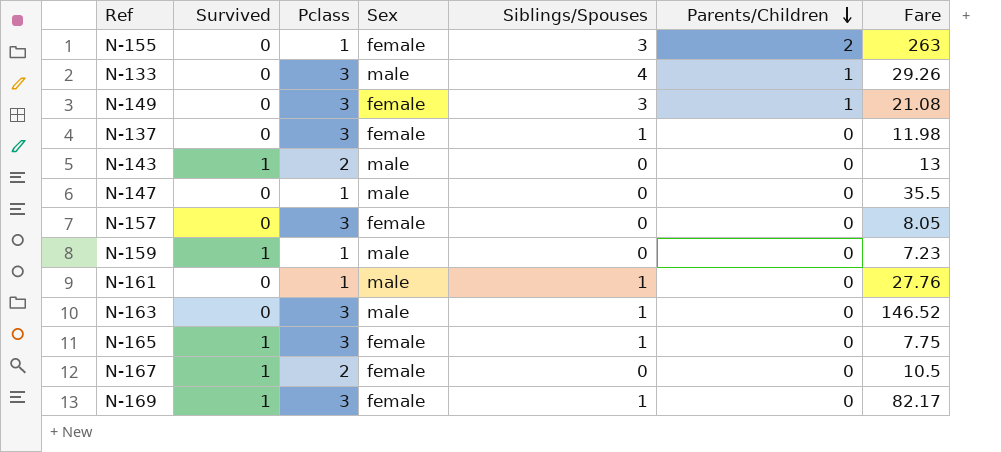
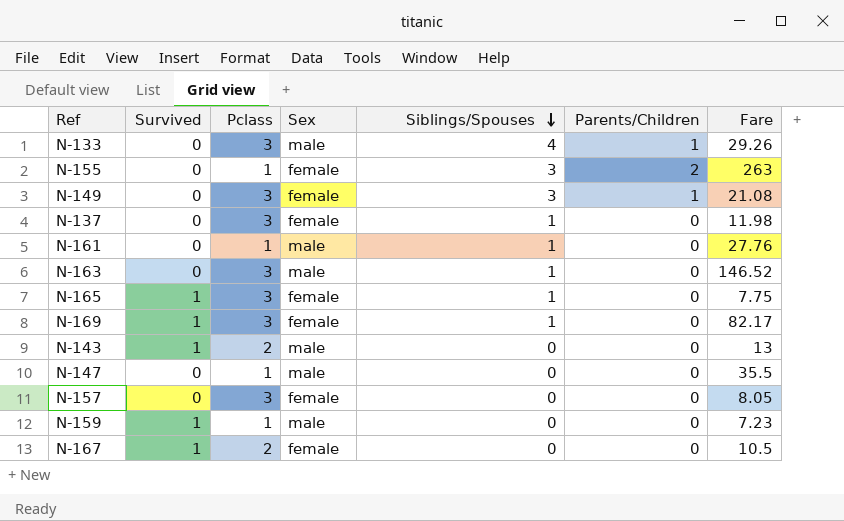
row order: Parents/Children descending -> Siblings/Spouses descending

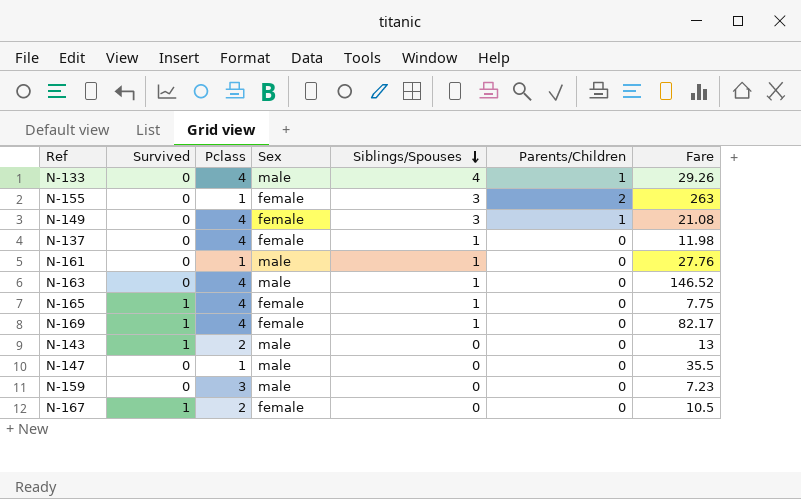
row N-157: 0 | 3 | female | 0 | 0 | 8.05 -> none
N-133 | Pclass: 3 -> 4
N-149 | Pclass: 3 -> 4
N-137 | Pclass: 3 -> 4
N-163 | Pclass: 3 -> 4
N-165 | Pclass: 3 -> 4
N-169 | Pclass: 3 -> 4
N-159 | Survived: 1 -> 0
N-159 | Pclass: 1 -> 3

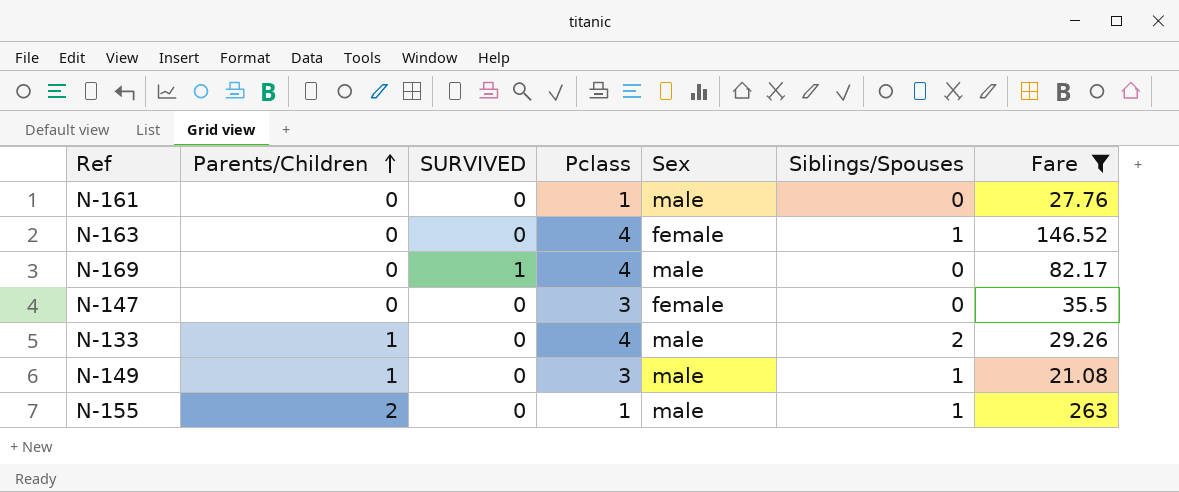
filter: none -> Fare >= 21.08
row order: Siblings/Spouses descending -> Parents/Children ascending
column Parents/Children | position: 6 -> 2
column name: Survived -> SURVIVED
N-161 | Siblings/Spouses: 1 -> 0
N-163 | Sex: male -> female
N-169 | Sex: female -> male
N-169 | Siblings/Spouses: 1 -> 0
N-147 | Pclass: 1 -> 3
N-147 | Sex: male -> female
N-133 | Siblings/Spouses: 4 -> 2
N-149 | Pclass: 4 -> 3
N-149 | Sex: female -> male
N-149 | Siblings/Spouses: 3 -> 1
N-155 | Sex: female -> male
N-155 | Siblings/Spouses: 3 -> 1

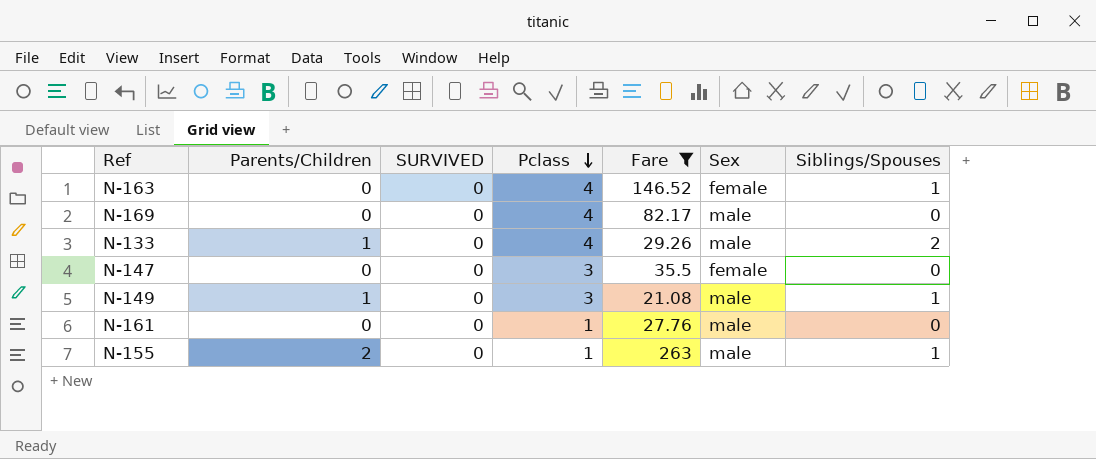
row order: Parents/Children ascending -> Pclass descending
column Fare | position: 7 -> 5
N-169 | SURVIVED: 1 -> 0

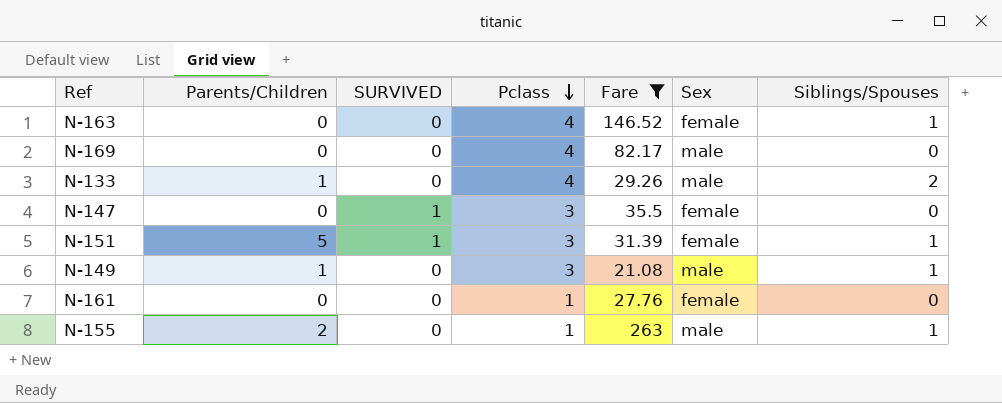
N-147 | SURVIVED: 0 -> 1
row N-151: none -> 5 | 1 | 3 | 31.39 | female | 1
N-161 | Sex: male -> female

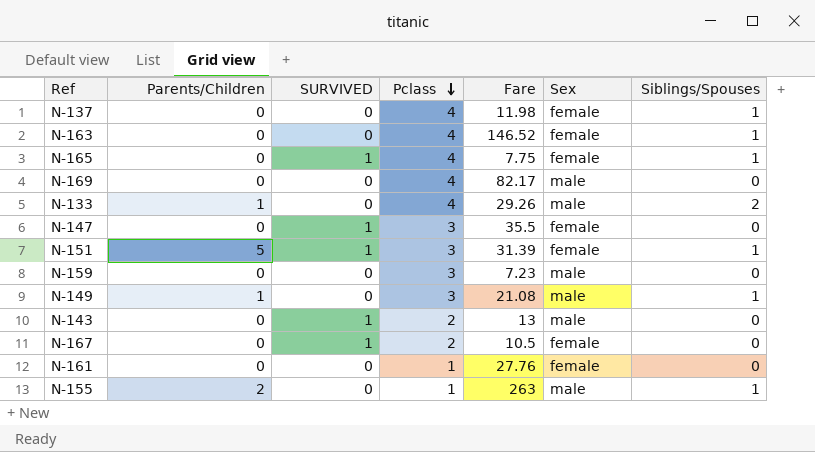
filter: Fare >= 21.08 -> none

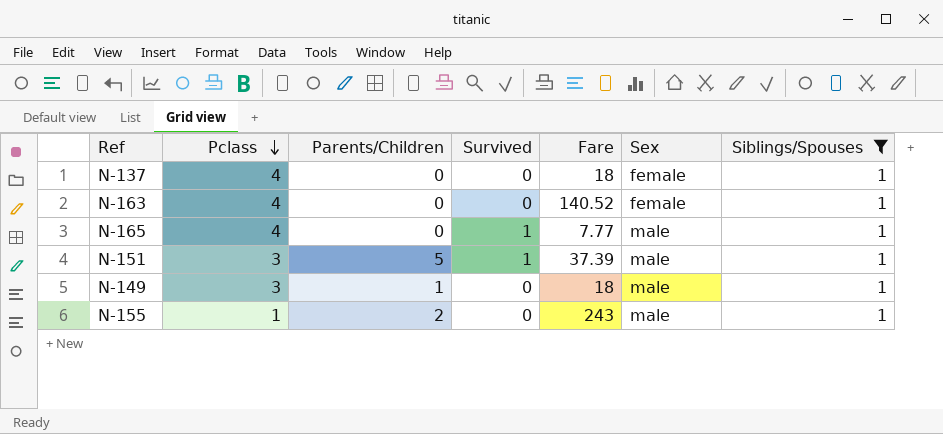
filter: none -> Siblings/Spouses = 1
column Pclass | position: 4 -> 2
column name: SURVIVED -> Survived
N-137 | Fare: 11.98 -> 18
N-163 | Fare: 146.52 -> 140.52
N-165 | Fare: 7.75 -> 7.77
N-165 | Sex: female -> male
N-151 | Fare: 31.39 -> 37.39
N-151 | Sex: female -> male
N-149 | Fare: 21.08 -> 18
N-155 | Fare: 263 -> 243

